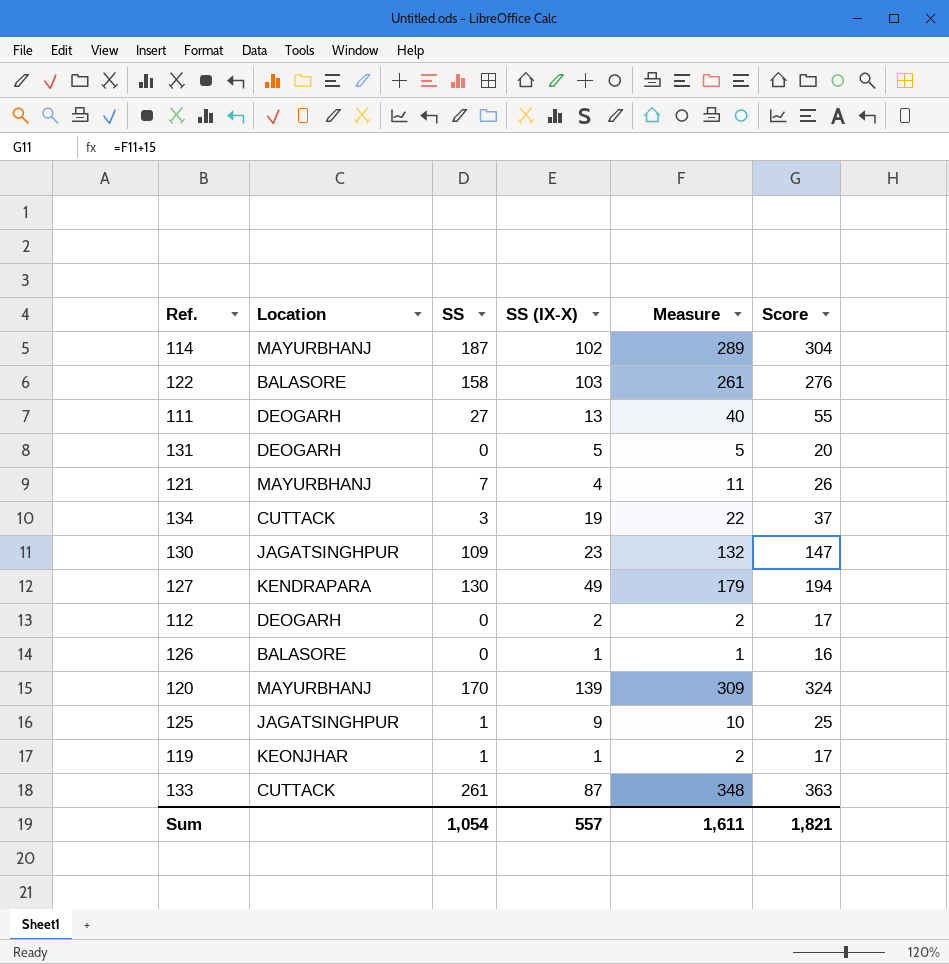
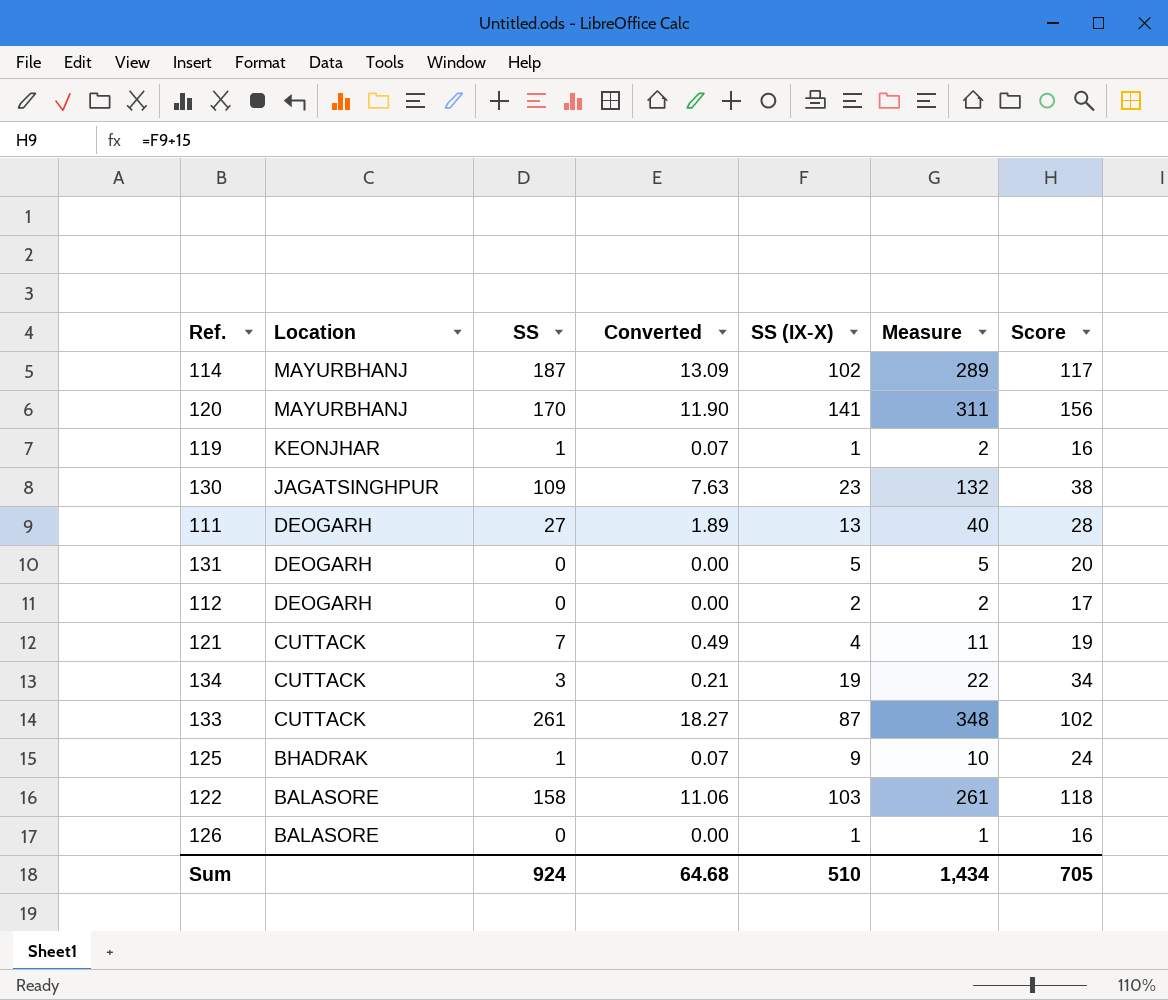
row order: none -> Location descending
column Converted | formula: none -> [SS] * 0.07
column Score | formula: [Measure] + 15 -> [SS (IX-X)] + 15
row 127: KENDRAPARA | 130 | 49 | 179 | 194 -> none
120 | SS (IX-X): 139 -> 141
120 | Measure: 309 -> 311
121 | Location: MAYURBHANJ -> CUTTACK
125 | Location: JAGATSINGHPUR -> BHADRAK
Sum | SS: 1,054 -> 924
Sum | SS (IX-X): 557 -> 510
Sum | Measure: 1,611 -> 1,434
Sum | Score: 1,821 -> 705

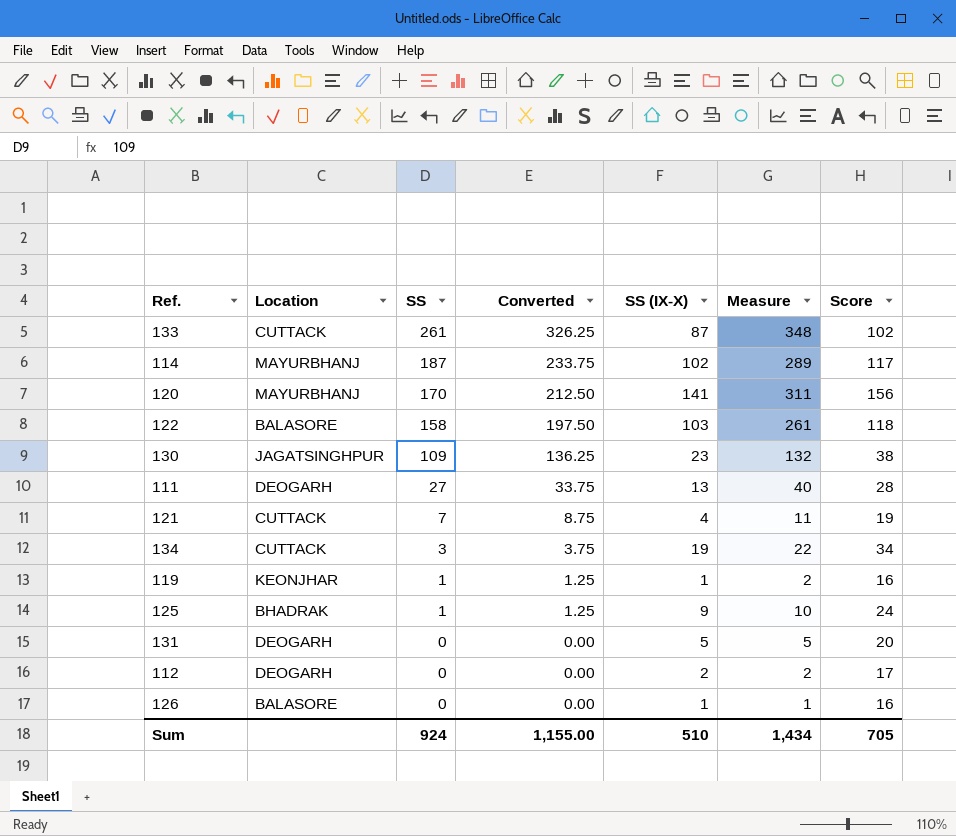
row order: Location descending -> SS descending
column Converted | formula: [SS] * 0.07 -> [SS] * 1.25
Sum | Converted: 64.68 -> 1,155.00

